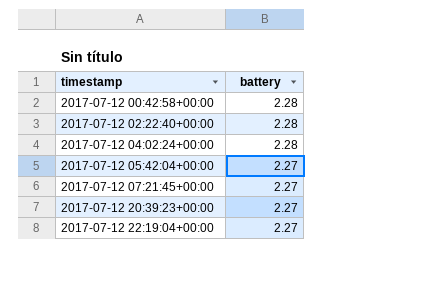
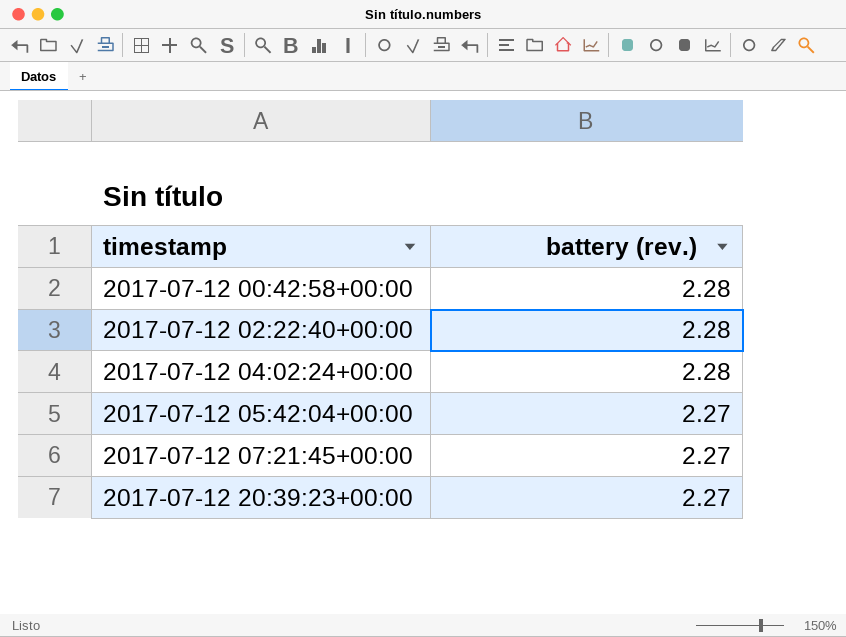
column name: battery -> battery (rev.)
row 2017-07-12 22:19:04+00:00: 2.27 -> none

